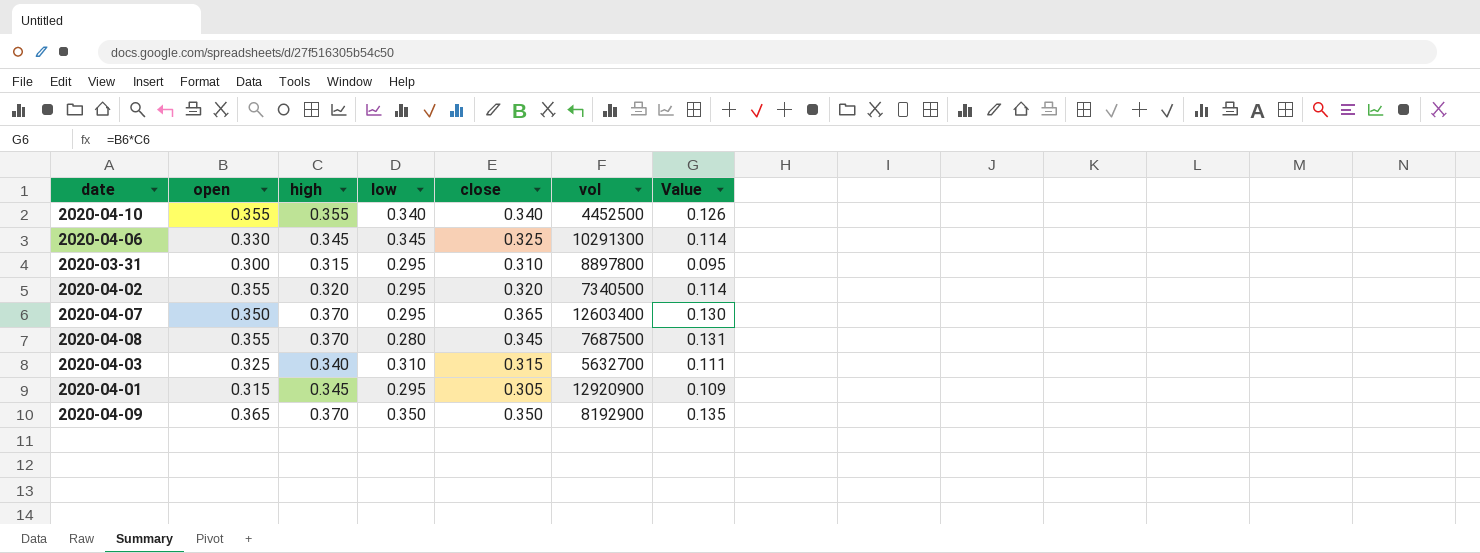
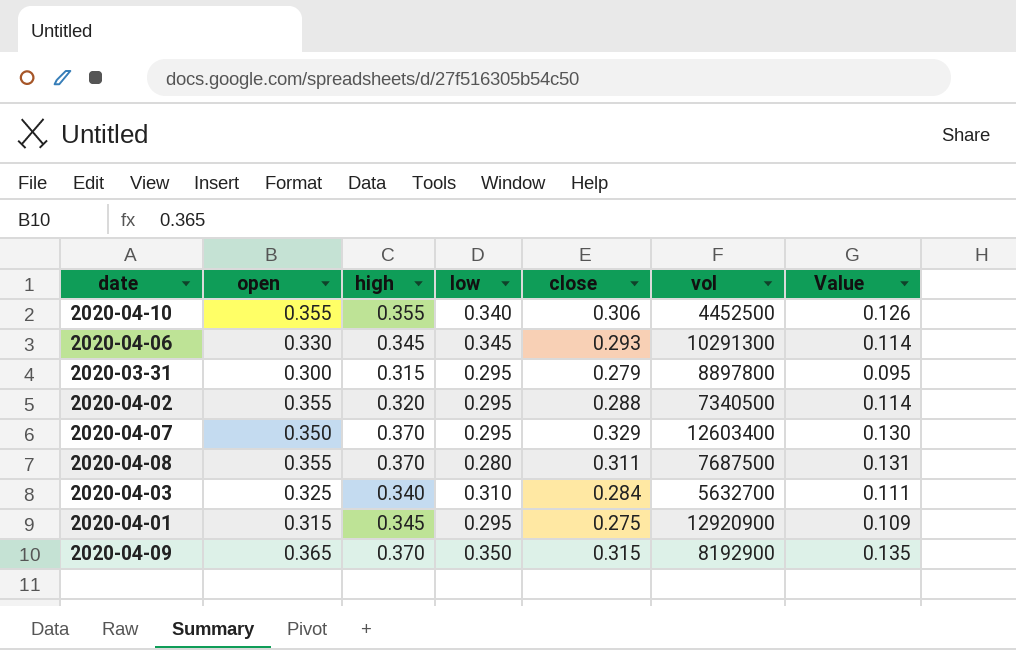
2020-04-10 | close: 0.340 -> 0.306
2020-04-06 | close: 0.325 -> 0.293
2020-03-31 | close: 0.310 -> 0.279
2020-04-02 | close: 0.320 -> 0.288
2020-04-07 | close: 0.365 -> 0.329
2020-04-08 | close: 0.345 -> 0.311
2020-04-03 | close: 0.315 -> 0.284
2020-04-01 | close: 0.305 -> 0.275
2020-04-09 | close: 0.350 -> 0.315

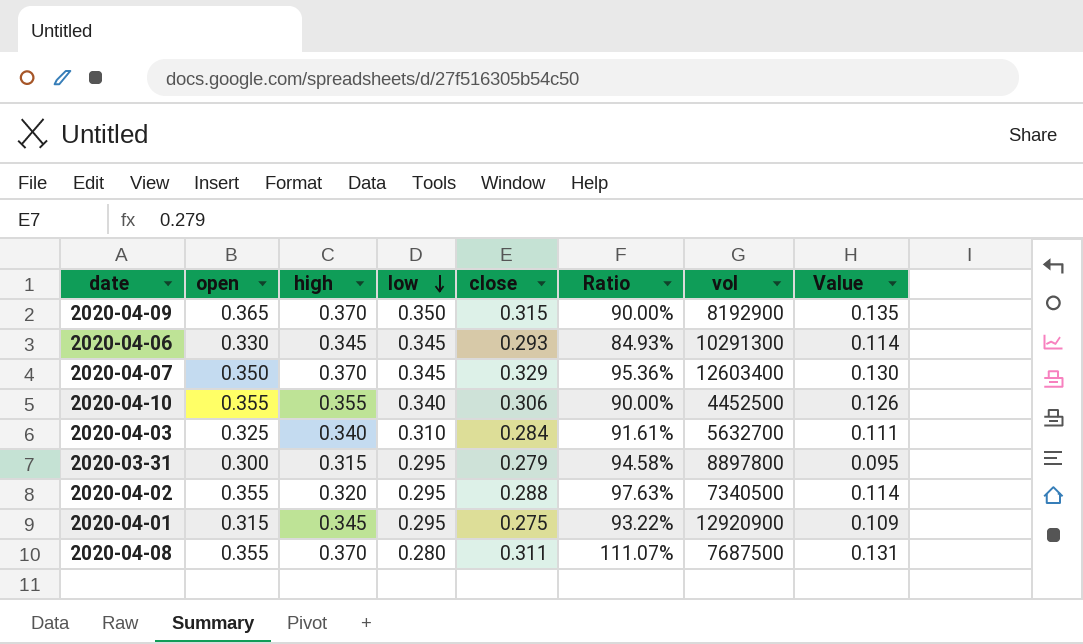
row order: none -> low descending
column Ratio | formula: none -> [close] / [low]
2020-04-07 | low: 0.295 -> 0.345

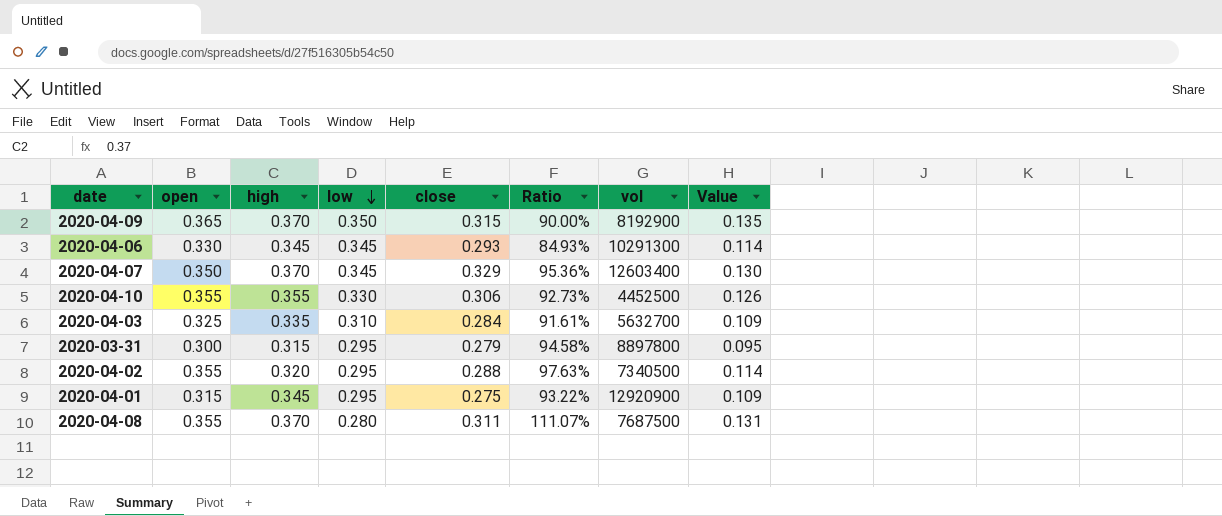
2020-04-10 | low: 0.340 -> 0.330
2020-04-10 | Ratio: 90.00% -> 92.73%
2020-04-03 | high: 0.340 -> 0.335
2020-04-03 | Value: 0.111 -> 0.109

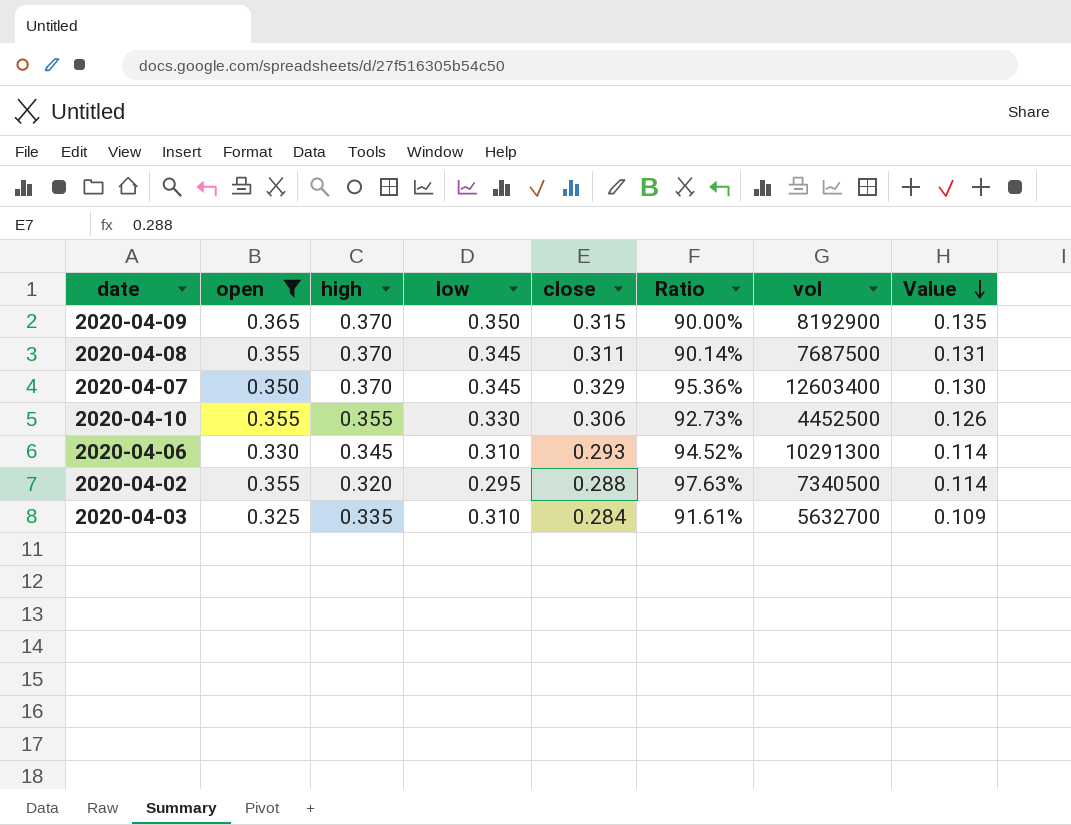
filter: none -> open >= 0.325
row order: low descending -> Value descending
2020-04-08 | low: 0.280 -> 0.345
2020-04-08 | Ratio: 111.07% -> 90.14%
2020-04-06 | low: 0.345 -> 0.310
2020-04-06 | Ratio: 84.93% -> 94.52%

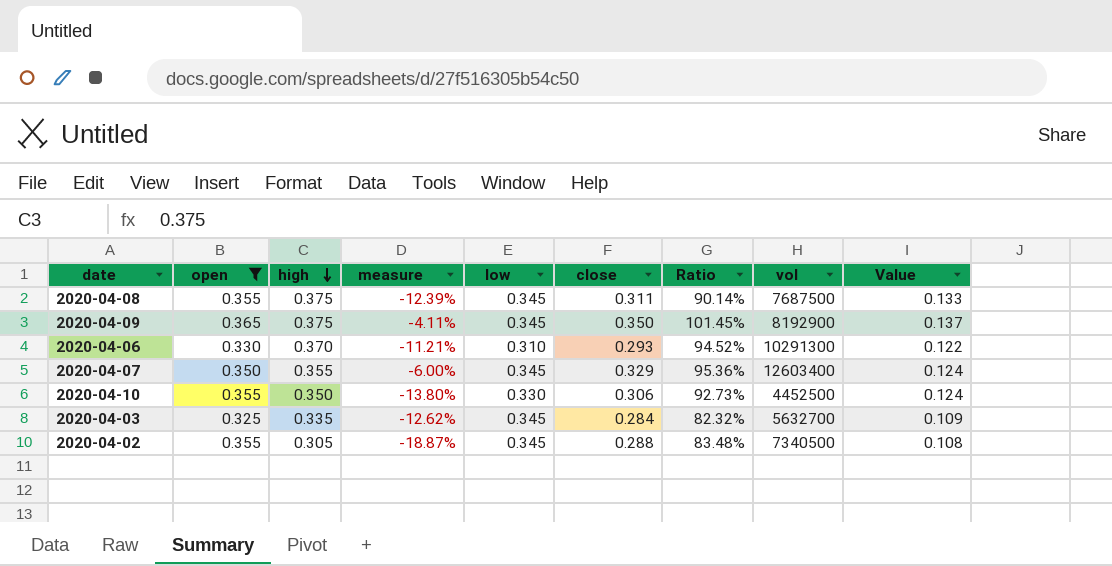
row order: Value descending -> high descending
column measure | formula: none -> ([close] - [open]) / [open]
2020-04-08 | high: 0.370 -> 0.375
2020-04-08 | Value: 0.131 -> 0.133
2020-04-09 | high: 0.370 -> 0.375
2020-04-09 | low: 0.350 -> 0.345
2020-04-09 | close: 0.315 -> 0.350
2020-04-09 | Ratio: 90.00% -> 101.45%
2020-04-09 | Value: 0.135 -> 0.137
2020-04-06 | high: 0.345 -> 0.370
2020-04-06 | Value: 0.114 -> 0.122
2020-04-07 | high: 0.370 -> 0.355
2020-04-07 | Value: 0.130 -> 0.124
2020-04-10 | high: 0.355 -> 0.350
2020-04-10 | Value: 0.126 -> 0.124
2020-04-03 | low: 0.310 -> 0.345
2020-04-03 | Ratio: 91.61% -> 82.32%
2020-04-02 | high: 0.320 -> 0.305
2020-04-02 | low: 0.295 -> 0.345
2020-04-02 | Ratio: 97.63% -> 83.48%
2020-04-02 | Value: 0.114 -> 0.108

